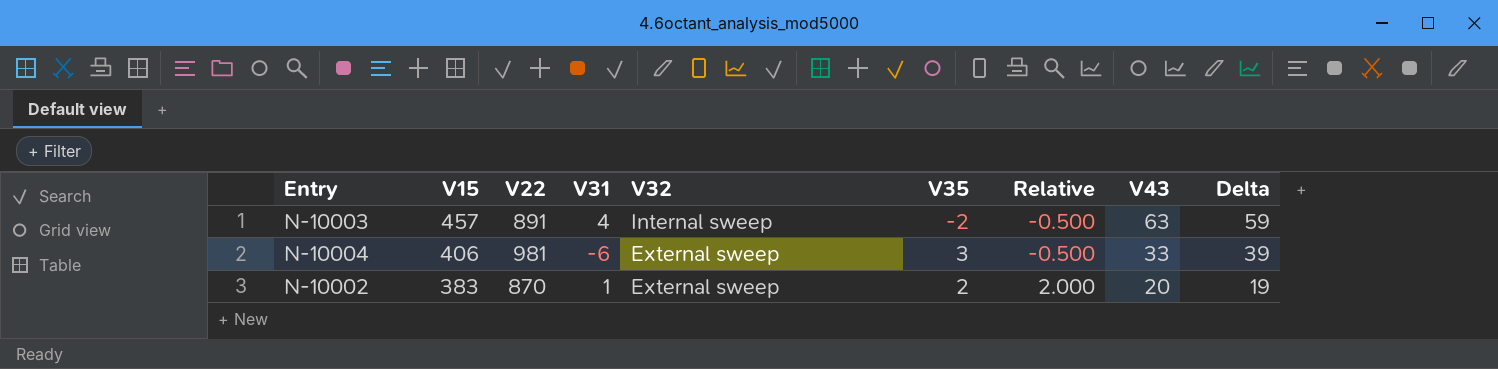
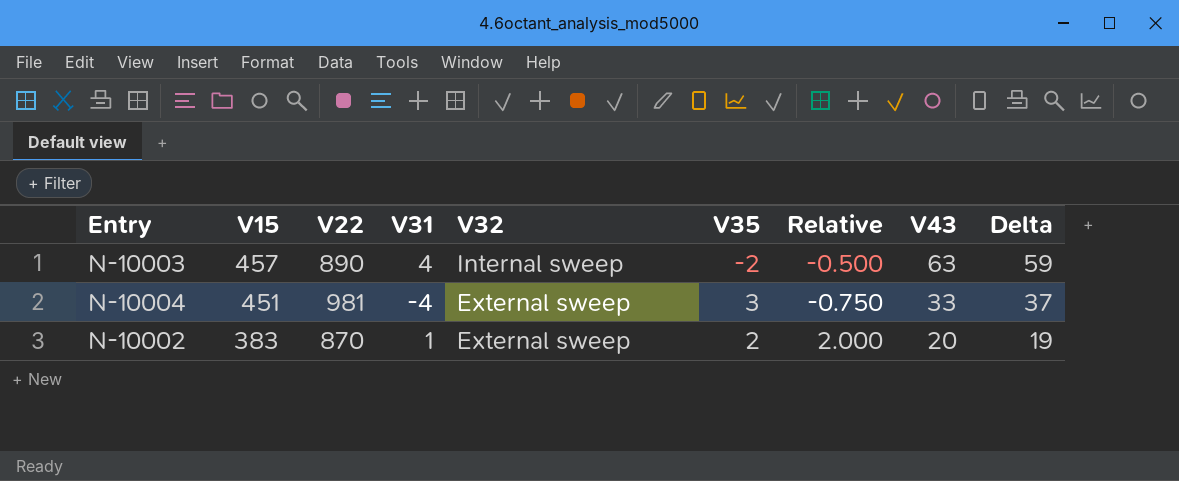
N-10003 | V22: 891 -> 890
N-10004 | V15: 406 -> 451
N-10004 | V31: -6 -> -4
N-10004 | Relative: -0.500 -> -0.750
N-10004 | Delta: 39 -> 37

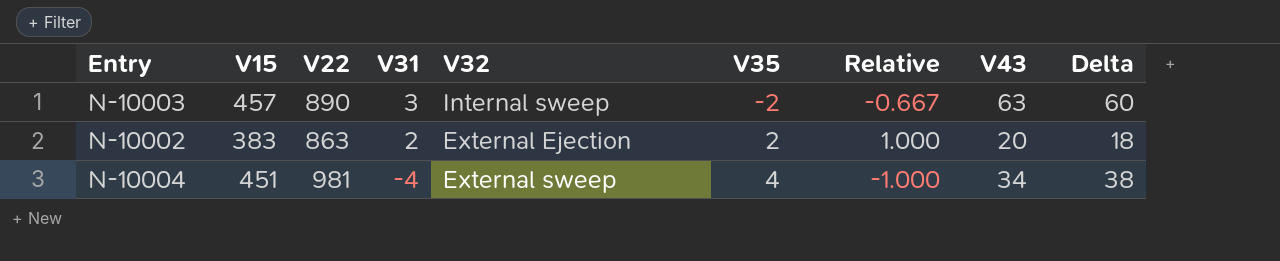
row order: V15 descending -> V31 descending
N-10003 | V31: 4 -> 3
N-10003 | Relative: -0.500 -> -0.667
N-10003 | Delta: 59 -> 60
N-10002 | V22: 870 -> 863
N-10002 | V31: 1 -> 2
N-10002 | V32: External sweep -> External Ejection
N-10002 | Relative: 2.000 -> 1.000
N-10002 | Delta: 19 -> 18
N-10004 | V35: 3 -> 4
N-10004 | Relative: -0.750 -> -1.000
N-10004 | V43: 33 -> 34
N-10004 | Delta: 37 -> 38

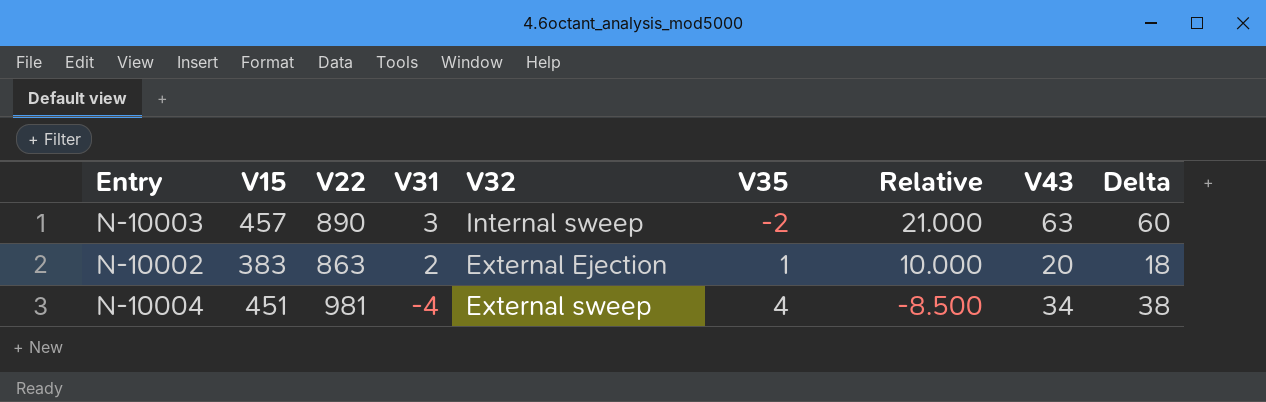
column Relative | formula: [V35] / [V31] -> [V43] / [V31]
N-10002 | V35: 2 -> 1

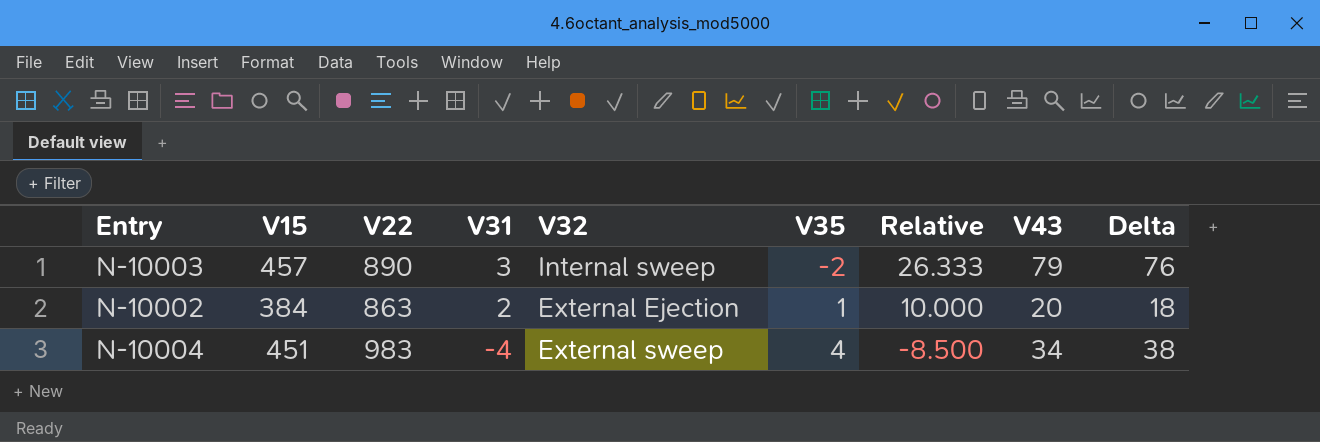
N-10003 | Relative: 21.000 -> 26.333
N-10003 | V43: 63 -> 79
N-10003 | Delta: 60 -> 76
N-10002 | V15: 383 -> 384
N-10004 | V22: 981 -> 983

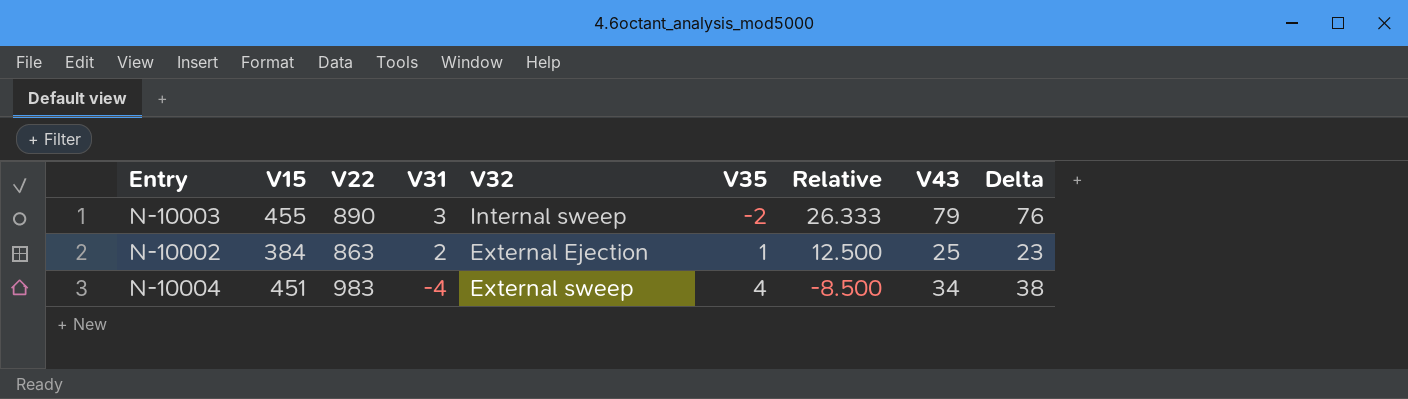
N-10003 | V15: 457 -> 455
N-10002 | Relative: 10.000 -> 12.500
N-10002 | V43: 20 -> 25
N-10002 | Delta: 18 -> 23

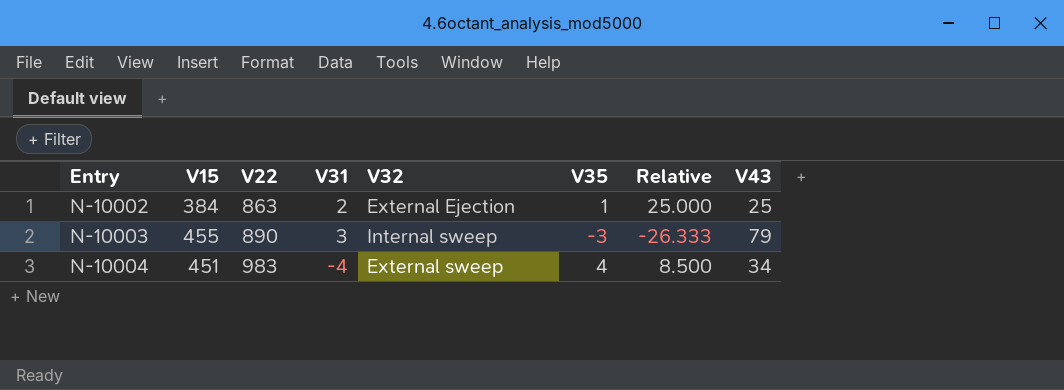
row order: V31 descending -> Entry ascending
column Delta | formula: [V43] - [V31] -> none
column Relative | formula: [V43] / [V31] -> [V43] / [V35]
N-10003 | V35: -2 -> -3

